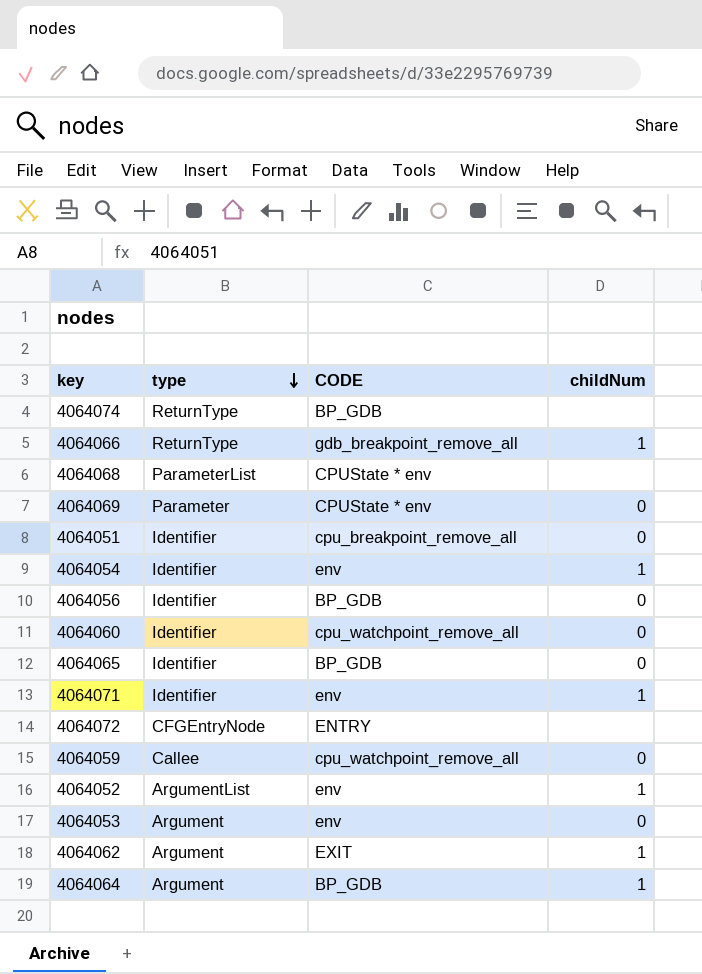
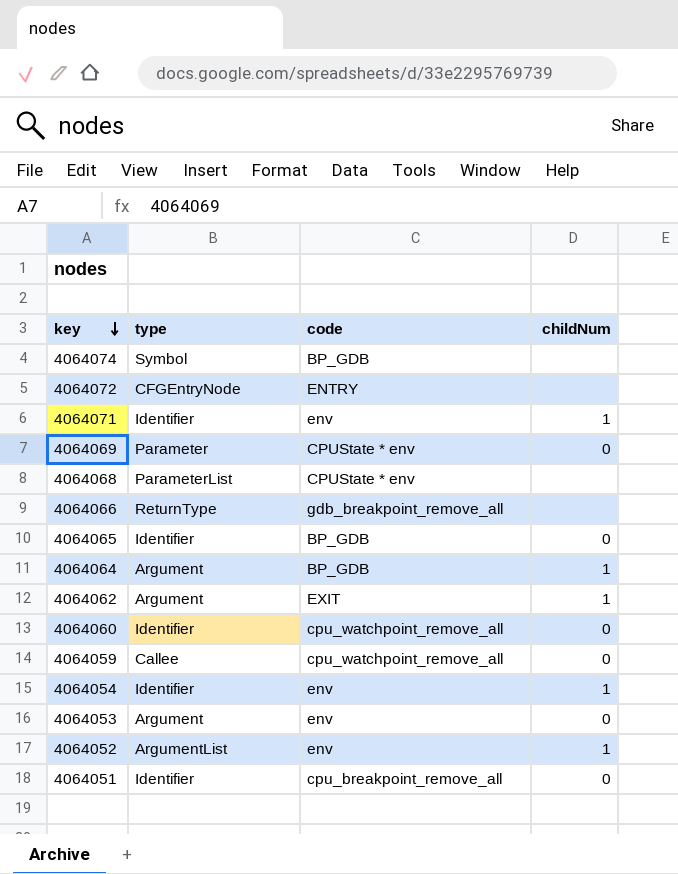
row order: type descending -> key descending
column name: CODE -> code
row 4064056: Identifier | BP_GDB | 0 -> none
4064074 | type: ReturnType -> Symbol
4064066 | childNum: 1 -> none

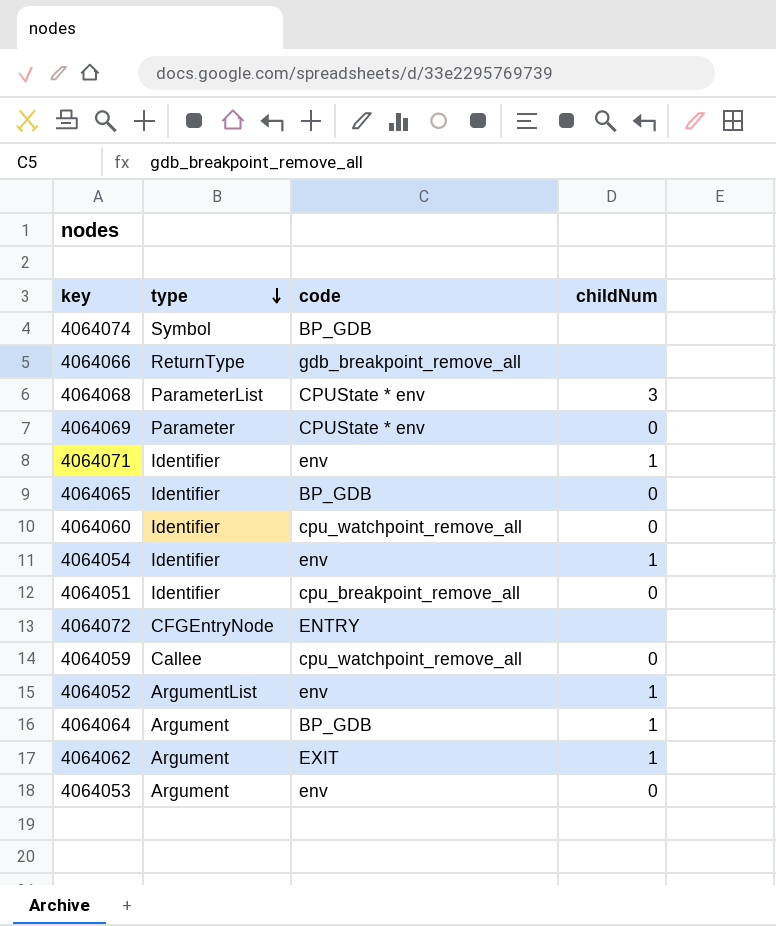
row order: key descending -> type descending
4064068 | childNum: none -> 3

